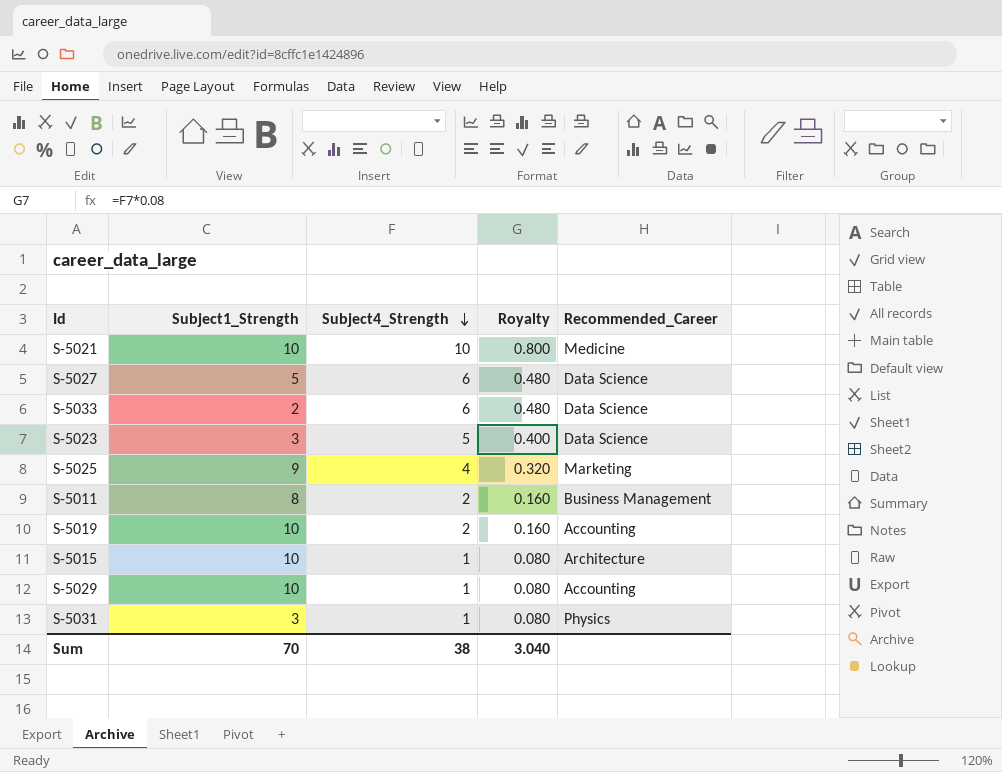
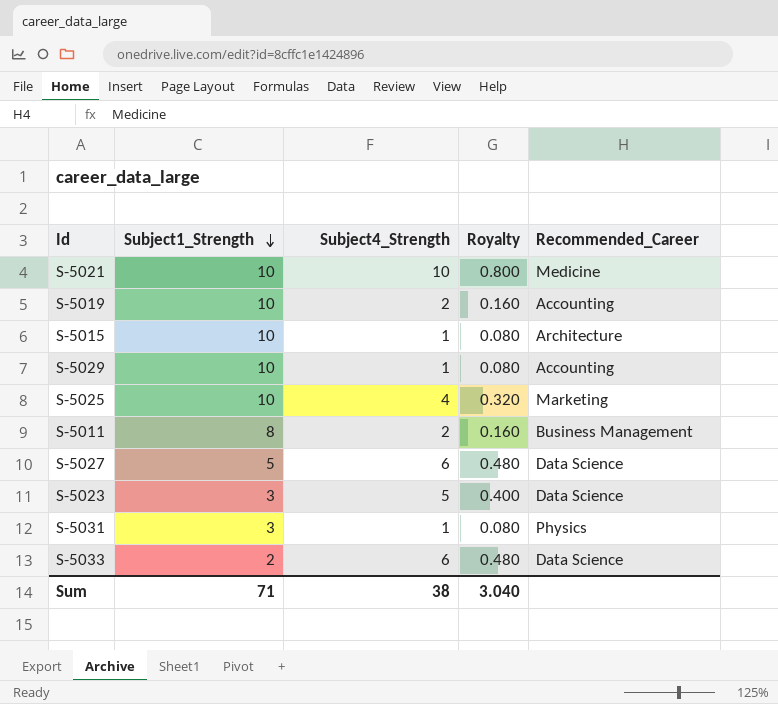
row order: Subject4_Strength descending -> Subject1_Strength descending
S-5025 | Subject1_Strength: 9 -> 10
Sum | Subject1_Strength: 70 -> 71

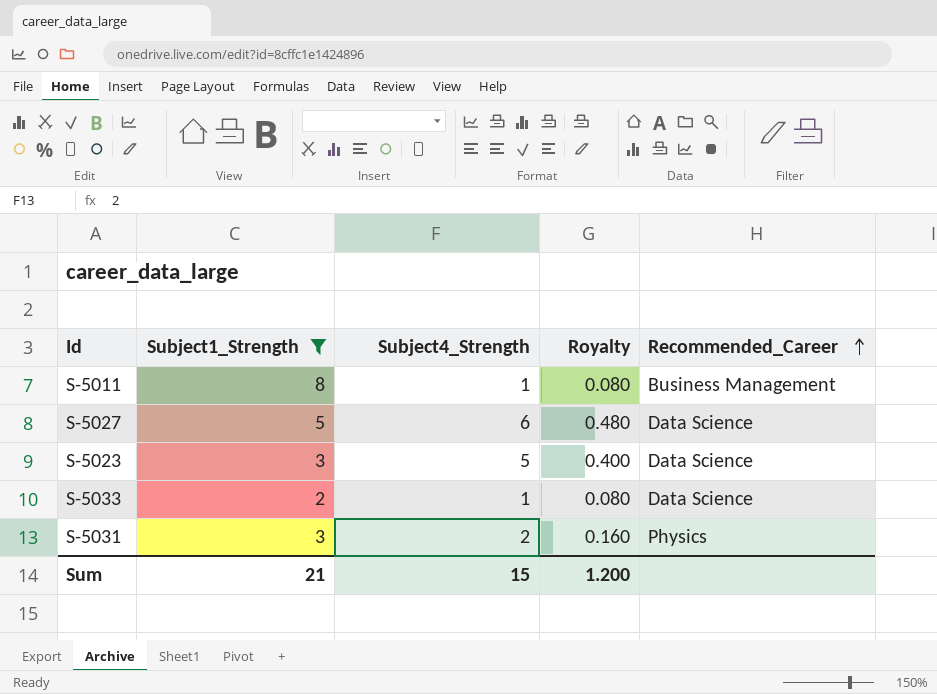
filter: none -> Subject1_Strength != 10
row order: Subject1_Strength descending -> Recommended_Career ascending
S-5011 | Subject4_Strength: 2 -> 1
S-5011 | Royalty: 0.160 -> 0.080
S-5033 | Subject4_Strength: 6 -> 1
S-5033 | Royalty: 0.480 -> 0.080
S-5031 | Subject4_Strength: 1 -> 2
S-5031 | Royalty: 0.080 -> 0.160
Sum | Subject1_Strength: 71 -> 21
Sum | Subject4_Strength: 38 -> 15
Sum | Royalty: 3.040 -> 1.200

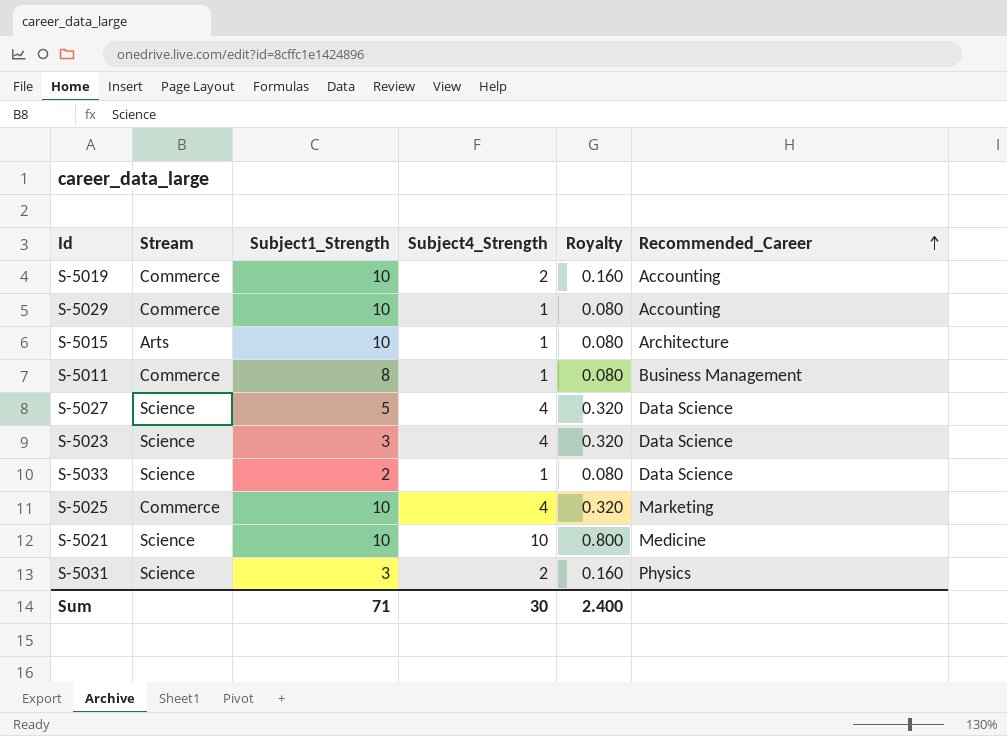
filter: Subject1_Strength != 10 -> none
column Stream | position: none -> 2
S-5027 | Subject4_Strength: 6 -> 4
S-5027 | Royalty: 0.480 -> 0.320
S-5023 | Subject4_Strength: 5 -> 4
S-5023 | Royalty: 0.400 -> 0.320
Sum | Subject1_Strength: 21 -> 71
Sum | Subject4_Strength: 15 -> 30
Sum | Royalty: 1.200 -> 2.400

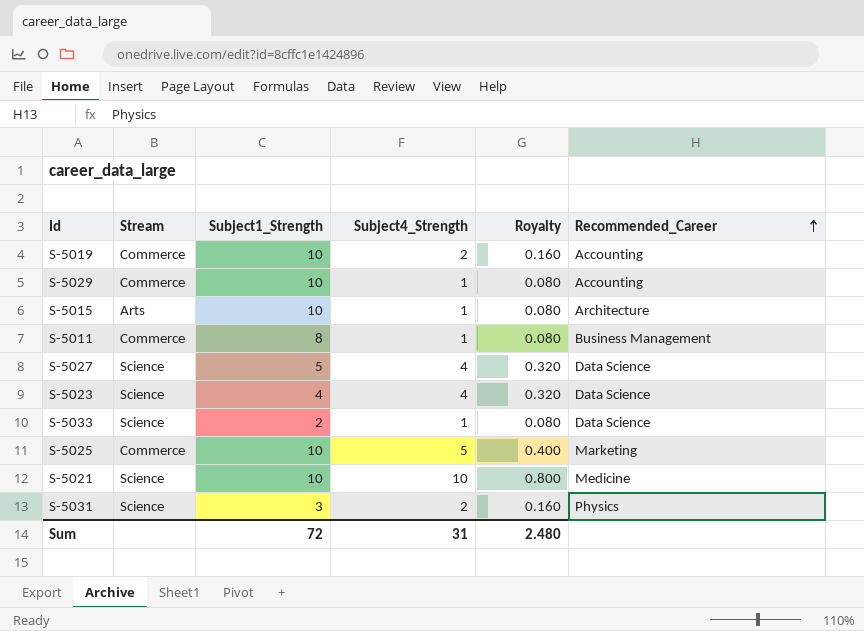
S-5023 | Subject1_Strength: 3 -> 4
S-5025 | Subject4_Strength: 4 -> 5
S-5025 | Royalty: 0.320 -> 0.400
Sum | Subject1_Strength: 71 -> 72
Sum | Subject4_Strength: 30 -> 31
Sum | Royalty: 2.400 -> 2.480

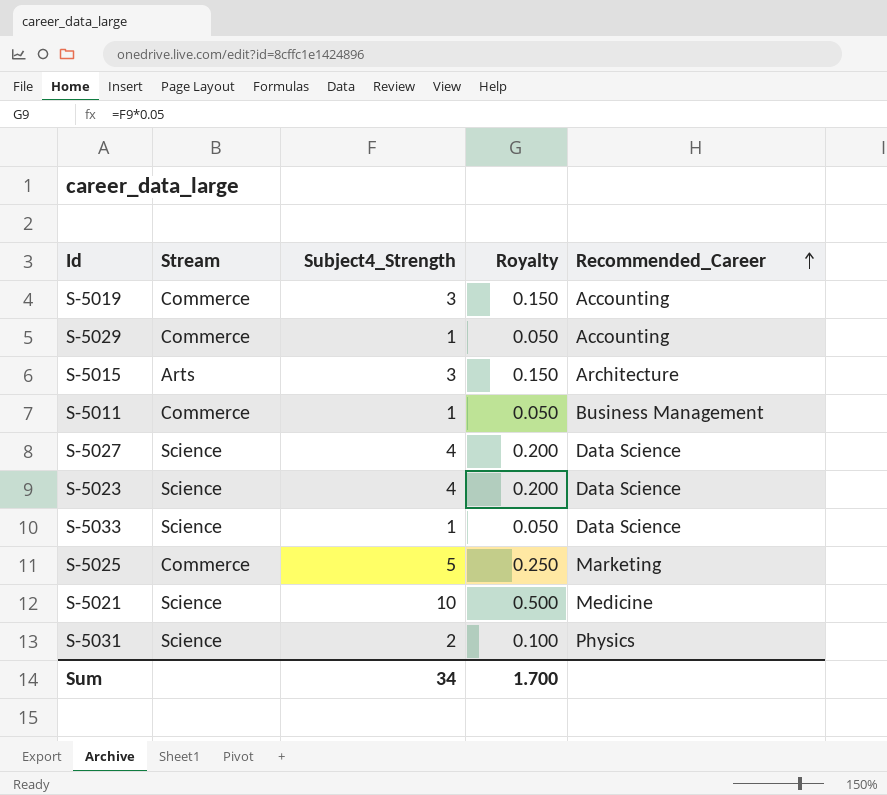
column Subject1_Strength | position: 3 -> none
column Royalty | formula: [Subject4_Strength] * 0.08 -> [Subject4_Strength] * 0.05
S-5019 | Subject4_Strength: 2 -> 3
S-5015 | Subject4_Strength: 1 -> 3
Sum | Subject4_Strength: 31 -> 34
Sum | Royalty: 2.480 -> 1.700

